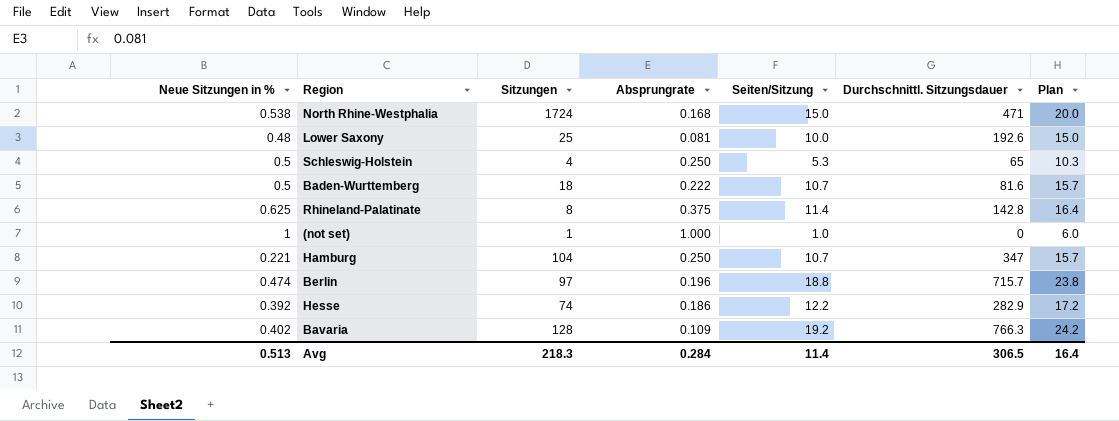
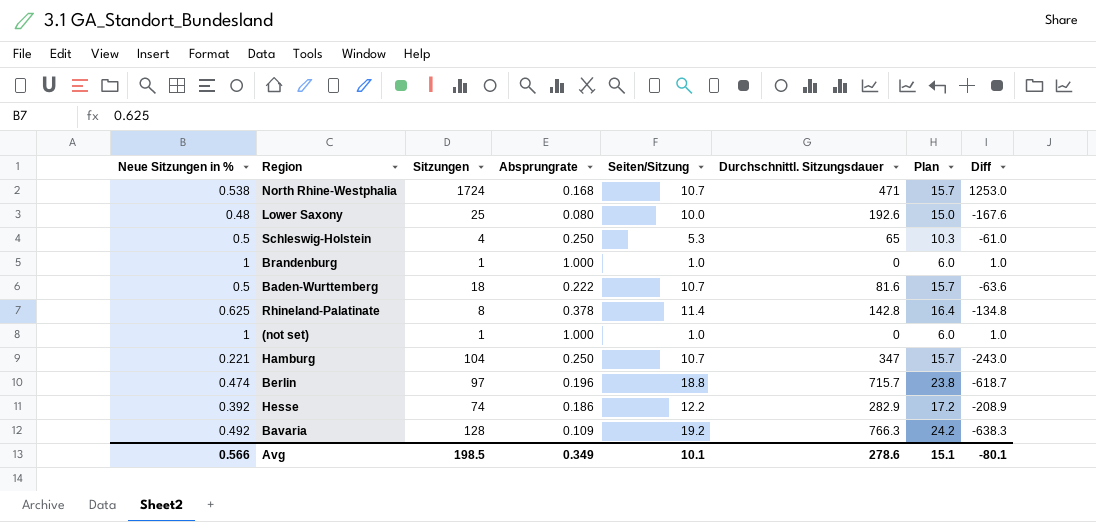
column Diff | formula: none -> [Sitzungen] - [Durchschnittl. Sitzungsdauer]
North Rhine-Westphalia | Seiten/Sitzung: 15.0 -> 10.7
North Rhine-Westphalia | Plan: 20.0 -> 15.7
Lower Saxony | Absprungrate: 0.081 -> 0.080
row Brandenburg: none -> 1 | 1 | 1.000 | 1.0 | 0 | 6.0 | 1.0
Rhineland-Palatinate | Absprungrate: 0.375 -> 0.378
Bavaria | Neue Sitzungen in %: 0.402 -> 0.492
Avg | Neue Sitzungen in %: 0.513 -> 0.566
Avg | Sitzungen: 218.3 -> 198.5
Avg | Absprungrate: 0.284 -> 0.349
Avg | Seiten/Sitzung: 11.4 -> 10.1
Avg | Durchschnittl. Sitzungsdauer: 306.5 -> 278.6
Avg | Plan: 16.4 -> 15.1

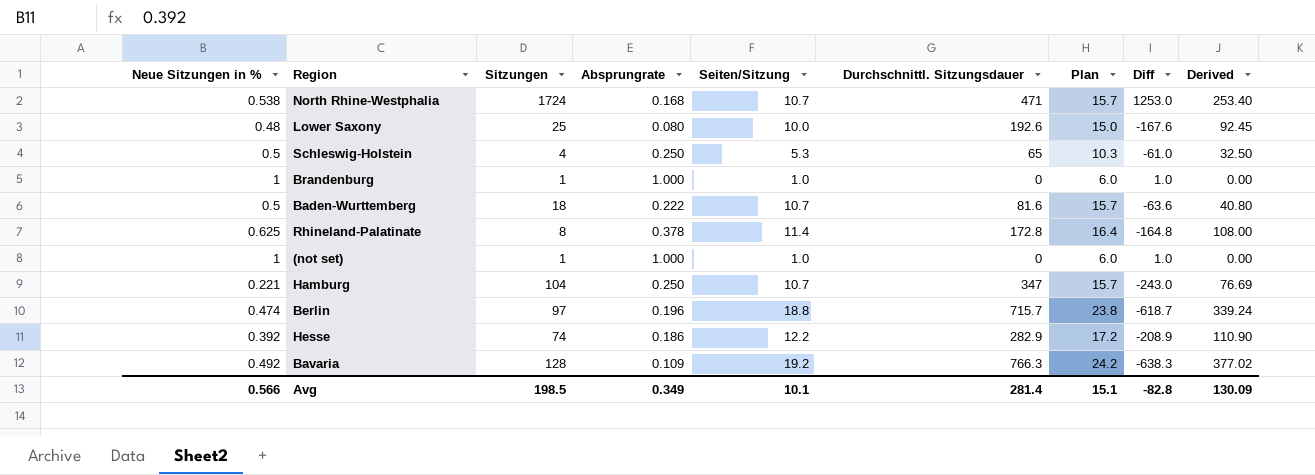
column Derived | formula: none -> [Neue Sitzungen in %] * [Durchschnittl. Sitzungsdauer]
Rhineland-Palatinate | Durchschnittl. Sitzungsdauer: 142.8 -> 172.8
Rhineland-Palatinate | Diff: -134.8 -> -164.8
Avg | Durchschnittl. Sitzungsdauer: 278.6 -> 281.4
Avg | Diff: -80.1 -> -82.8

